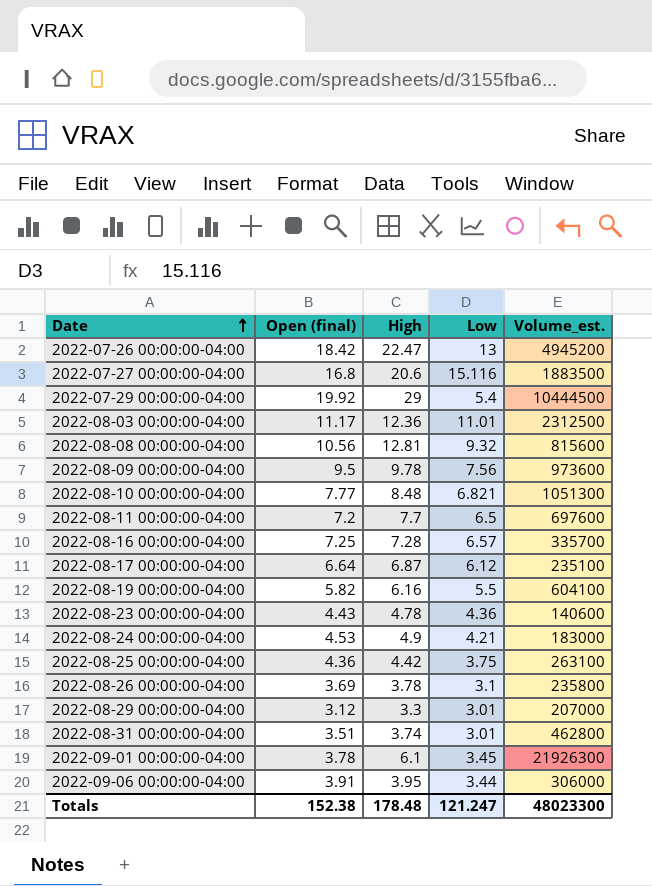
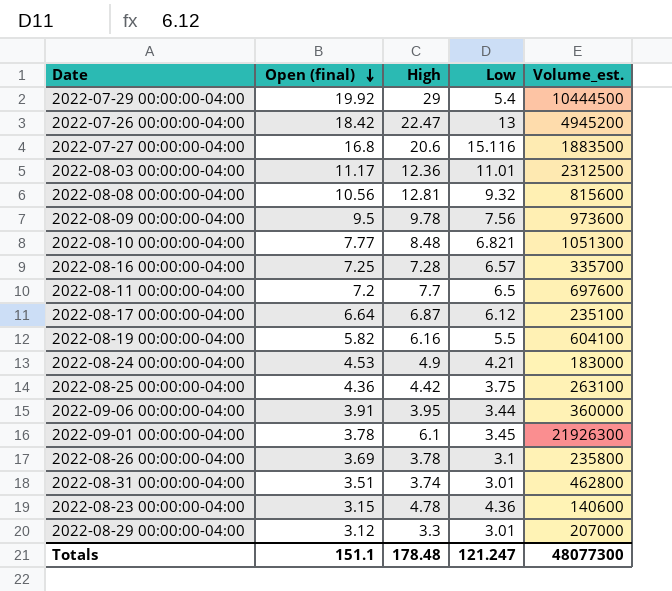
row order: Date ascending -> Open (final) descending
2022-09-06 00:00:00-04:00 | Volume_est.: 306000 -> 360000
2022-08-23 00:00:00-04:00 | Open (final): 4.43 -> 3.15
Totals | Open (final): 152.38 -> 151.1
Totals | Volume_est.: 48023300 -> 48077300

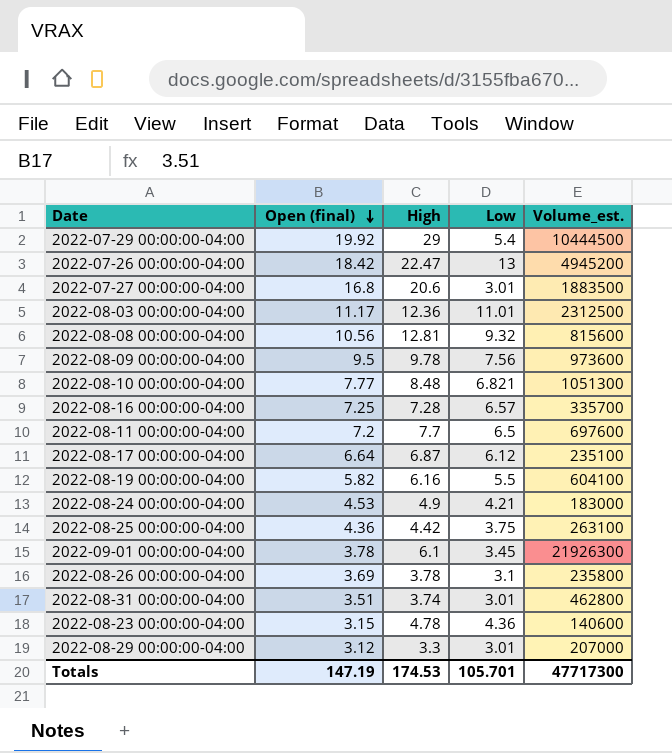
row 2022-09-06 00:00:00-04:00: 3.91 | 3.95 | 3.44 | 360000 -> none
2022-07-27 00:00:00-04:00 | Low: 15.116 -> 3.01
Totals | Open (final): 151.1 -> 147.19
Totals | High: 178.48 -> 174.53
Totals | Low: 121.247 -> 105.701
Totals | Volume_est.: 48077300 -> 47717300

